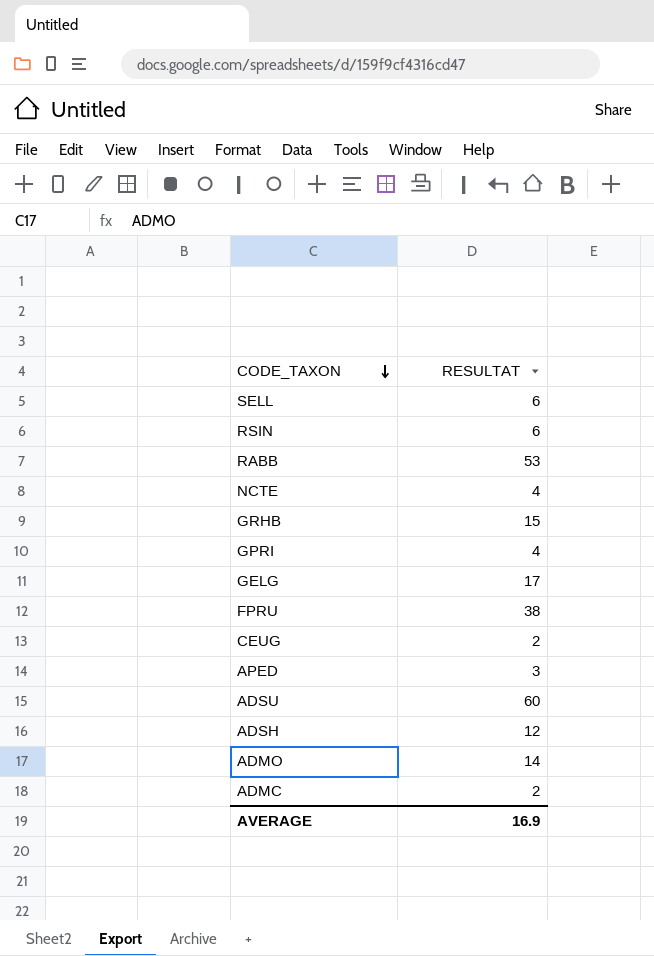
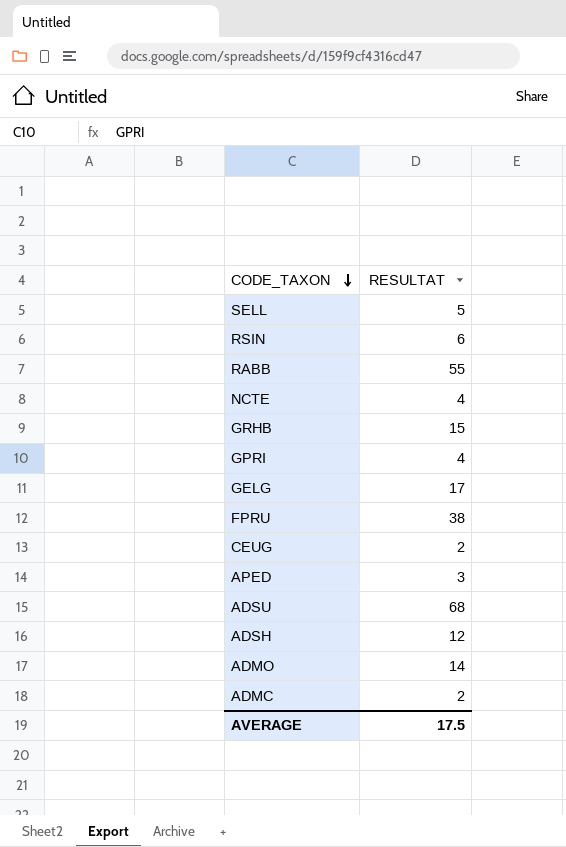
SELL | RESULTAT: 6 -> 5
RABB | RESULTAT: 53 -> 55
ADSU | RESULTAT: 60 -> 68
AVERAGE | RESULTAT: 16.9 -> 17.5

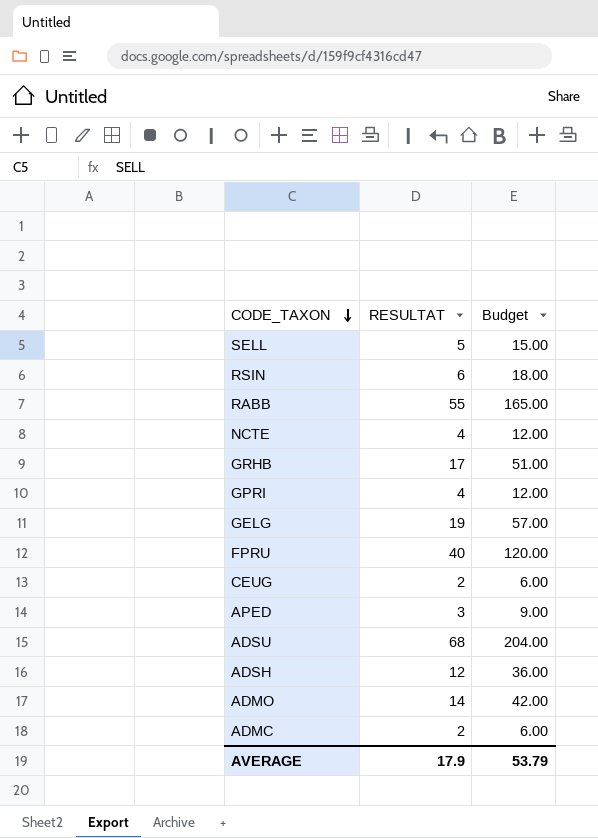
column Budget | formula: none -> [RESULTAT] * 3
GRHB | RESULTAT: 15 -> 17
GELG | RESULTAT: 17 -> 19
FPRU | RESULTAT: 38 -> 40
AVERAGE | RESULTAT: 17.5 -> 17.9

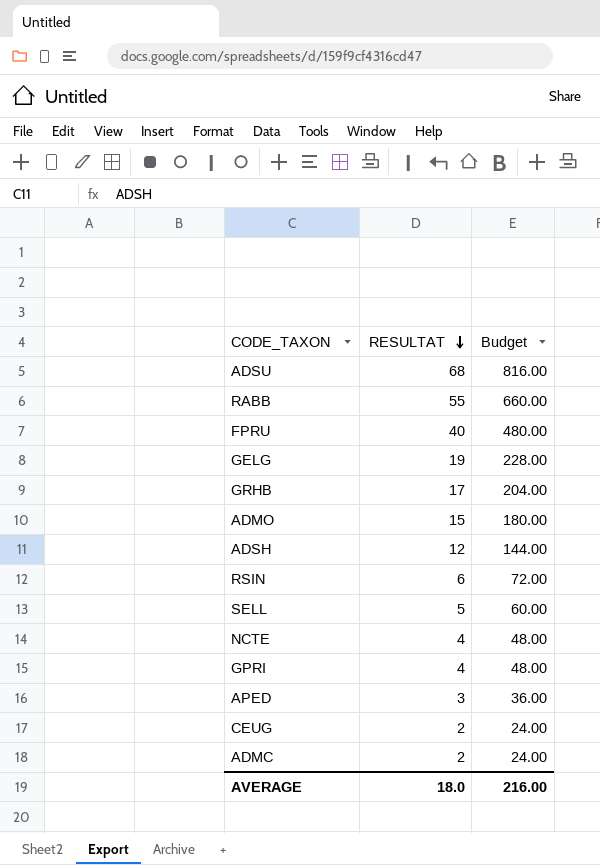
row order: CODE_TAXON descending -> RESULTAT descending
column Budget | formula: [RESULTAT] * 3 -> [RESULTAT] * 12
ADMO | RESULTAT: 14 -> 15
AVERAGE | RESULTAT: 17.9 -> 18.0
AVERAGE | Budget: 53.79 -> 216.00

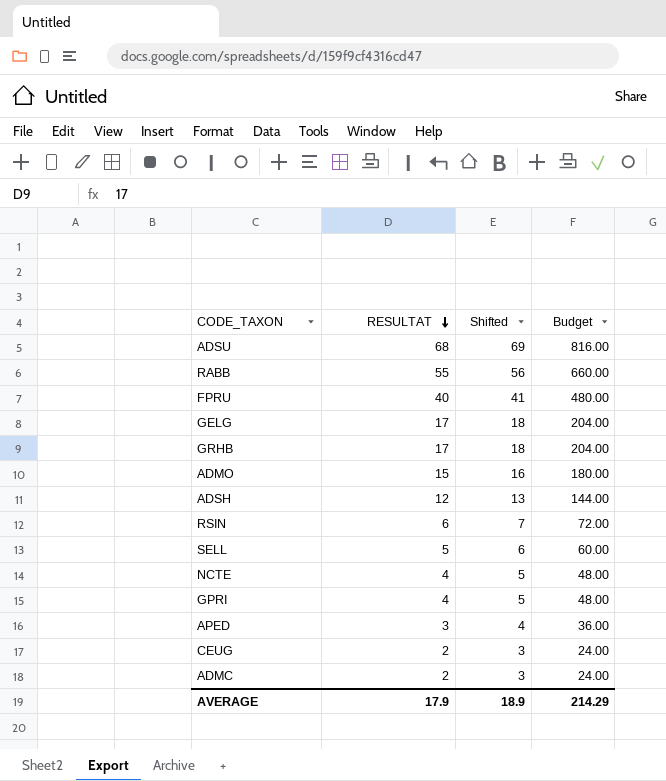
column Shifted | formula: none -> [RESULTAT] + 1
GELG | RESULTAT: 19 -> 17
GELG | Budget: 228.00 -> 204.00
AVERAGE | RESULTAT: 18.0 -> 17.9
AVERAGE | Budget: 216.00 -> 214.29

